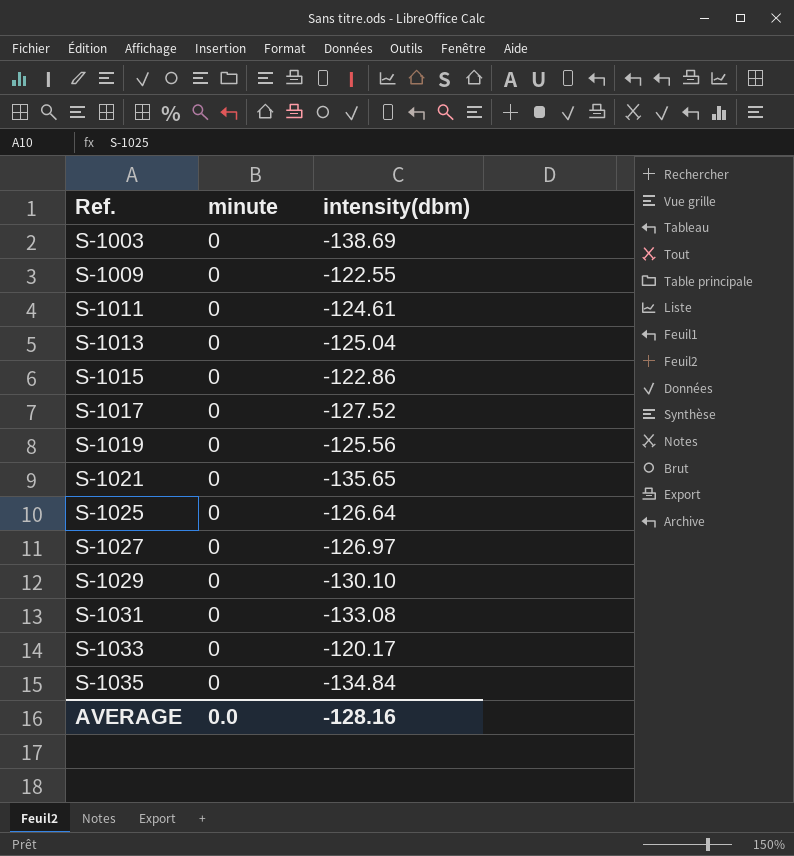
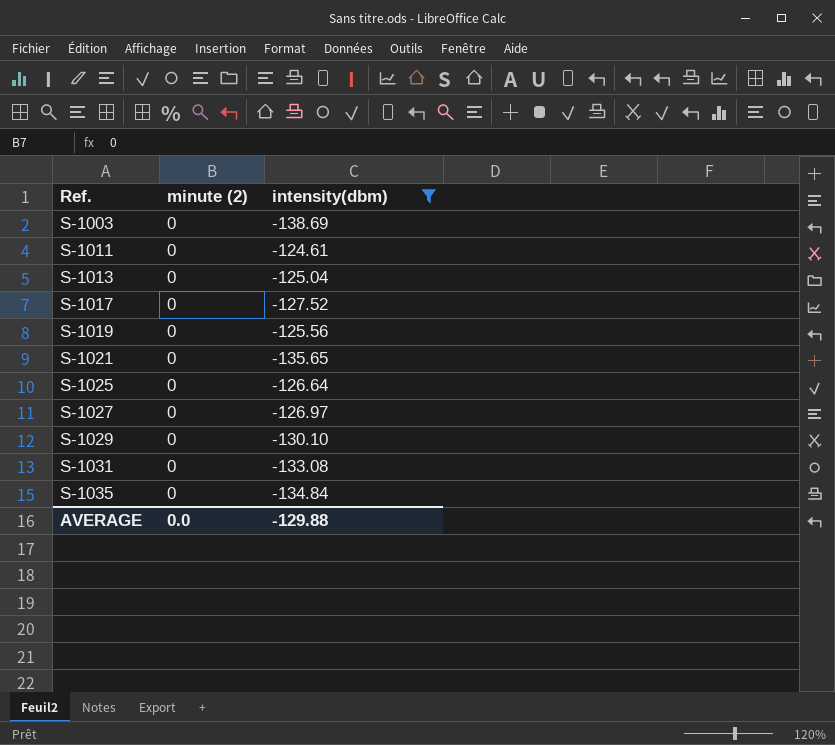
filter: none -> intensity(dbm) <= -124.61
column name: minute -> minute (2)
AVERAGE | intensity(dbm): -128.16 -> -129.88

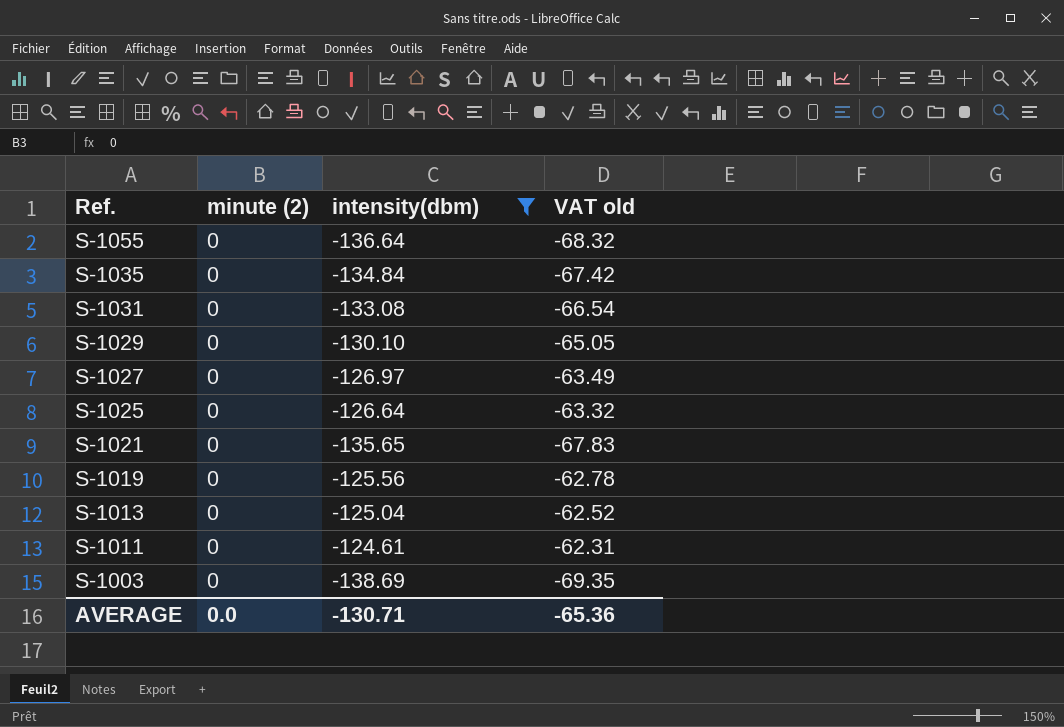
row order: Ref. ascending -> Ref. descending
column VAT old | formula: none -> [intensity(dbm)] * 0.5
row S-1017: 0 | -127.52 -> none
row S-1055: none -> 0 | -136.64 | -68.32
AVERAGE | intensity(dbm): -129.88 -> -130.71

